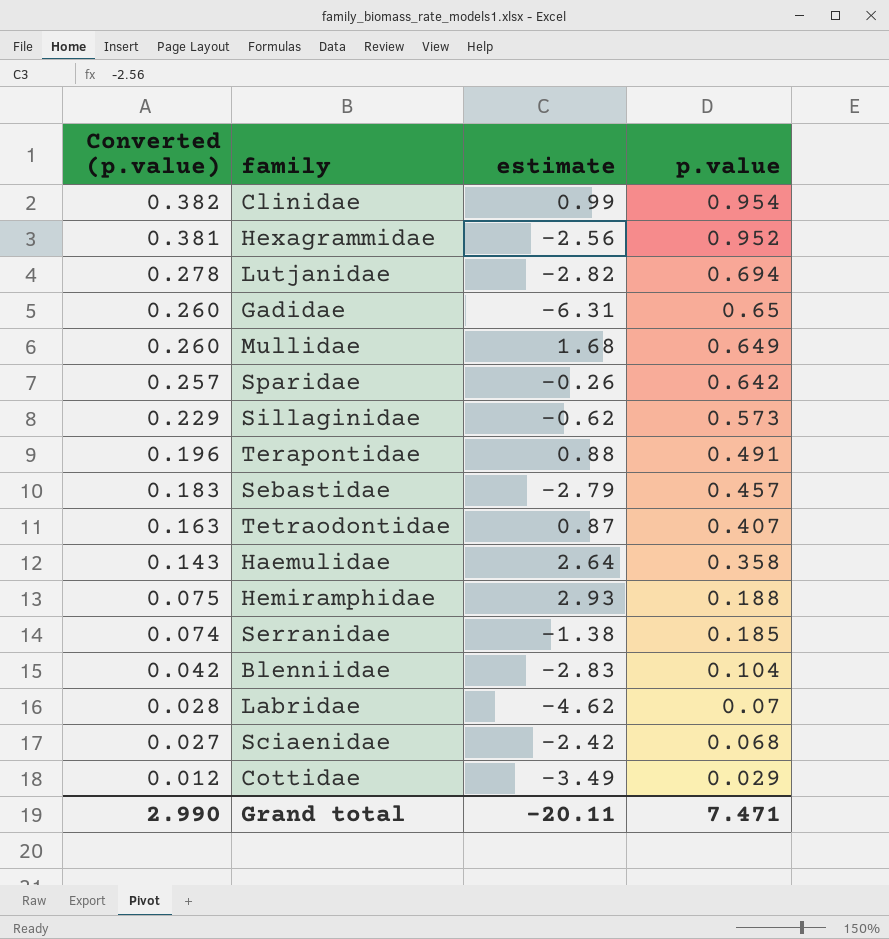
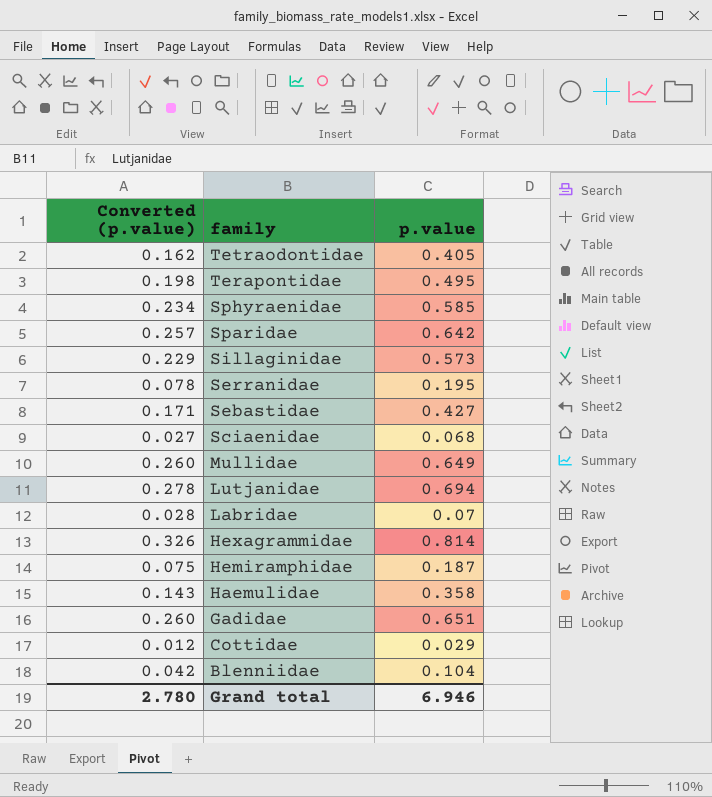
row order: Converted (p.value) descending -> family descending
column estimate | position: 3 -> none
row Clinidae: 0.382 | 0.99 | 0.954 -> none
Tetraodontidae | Converted (p.value): 0.163 -> 0.162
Tetraodontidae | p.value: 0.407 -> 0.405
Terapontidae | Converted (p.value): 0.196 -> 0.198
Terapontidae | p.value: 0.491 -> 0.495
row Sphyraenidae: none -> 0.234 | 0.585
Serranidae | Converted (p.value): 0.074 -> 0.078
Serranidae | p.value: 0.185 -> 0.195
Sebastidae | Converted (p.value): 0.183 -> 0.171
Sebastidae | p.value: 0.457 -> 0.427
Hexagrammidae | Converted (p.value): 0.381 -> 0.326
Hexagrammidae | p.value: 0.952 -> 0.814
Hemiramphidae | p.value: 0.188 -> 0.187
Gadidae | p.value: 0.65 -> 0.651
Grand total | Converted (p.value): 2.990 -> 2.780
Grand total | p.value: 7.471 -> 6.946

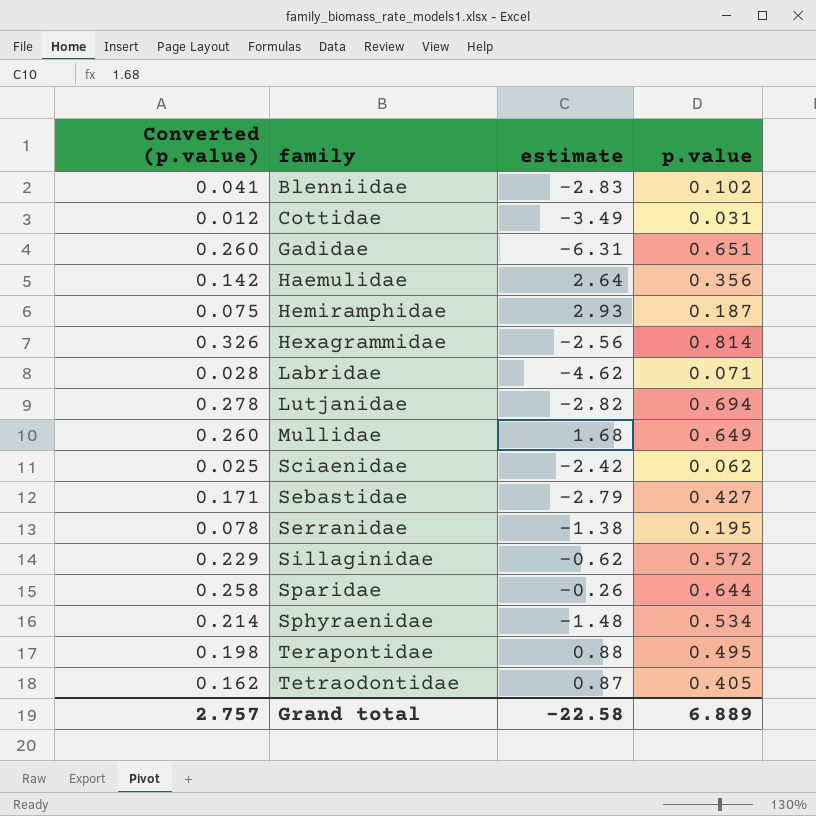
row order: family descending -> family ascending
column estimate | position: none -> 3
Blenniidae | Converted (p.value): 0.042 -> 0.041
Blenniidae | p.value: 0.104 -> 0.102
Cottidae | p.value: 0.029 -> 0.031
Haemulidae | Converted (p.value): 0.143 -> 0.142
Haemulidae | p.value: 0.358 -> 0.356
Labridae | p.value: 0.07 -> 0.071
Sciaenidae | Converted (p.value): 0.027 -> 0.025
Sciaenidae | p.value: 0.068 -> 0.062
Sillaginidae | p.value: 0.573 -> 0.572
Sparidae | Converted (p.value): 0.257 -> 0.258
Sparidae | p.value: 0.642 -> 0.644
Sphyraenidae | Converted (p.value): 0.234 -> 0.214
Sphyraenidae | p.value: 0.585 -> 0.534
Grand total | Converted (p.value): 2.780 -> 2.757
Grand total | p.value: 6.946 -> 6.889

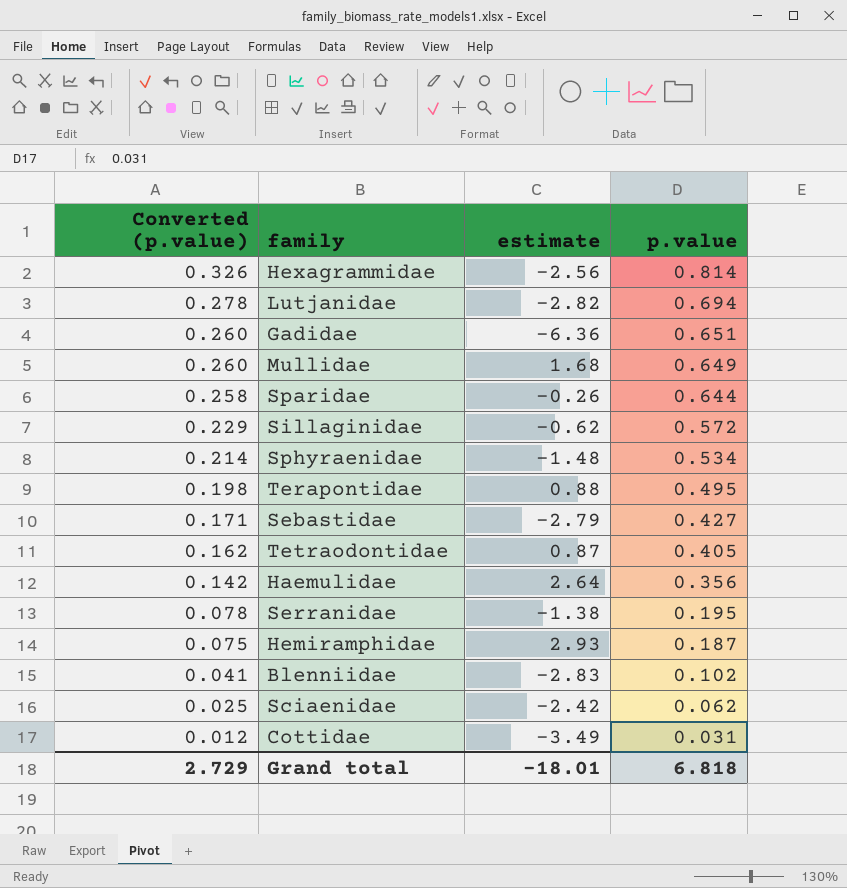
row order: family ascending -> Converted (p.value) descending
row Labridae: 0.028 | -4.62 | 0.071 -> none
Gadidae | estimate: -6.31 -> -6.36
Grand total | Converted (p.value): 2.757 -> 2.729
Grand total | estimate: -22.58 -> -18.01
Grand total | p.value: 6.889 -> 6.818

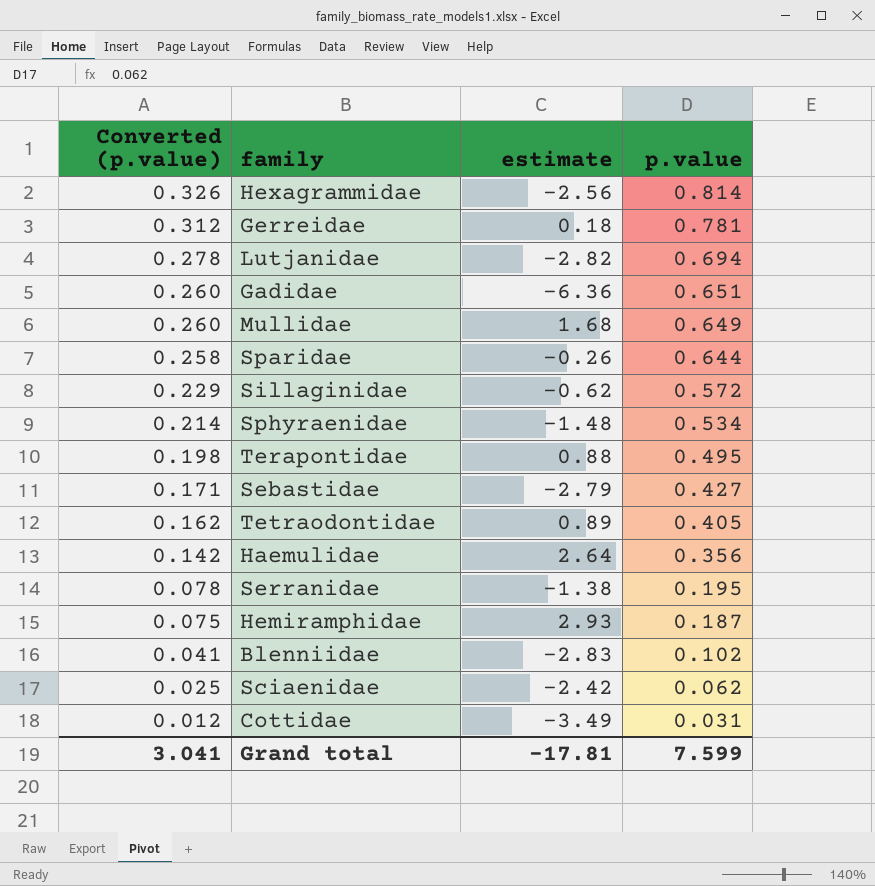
row Gerreidae: none -> 0.312 | 0.18 | 0.781
Tetraodontidae | estimate: 0.87 -> 0.89
Grand total | Converted (p.value): 2.729 -> 3.041
Grand total | estimate: -18.01 -> -17.81
Grand total | p.value: 6.818 -> 7.599

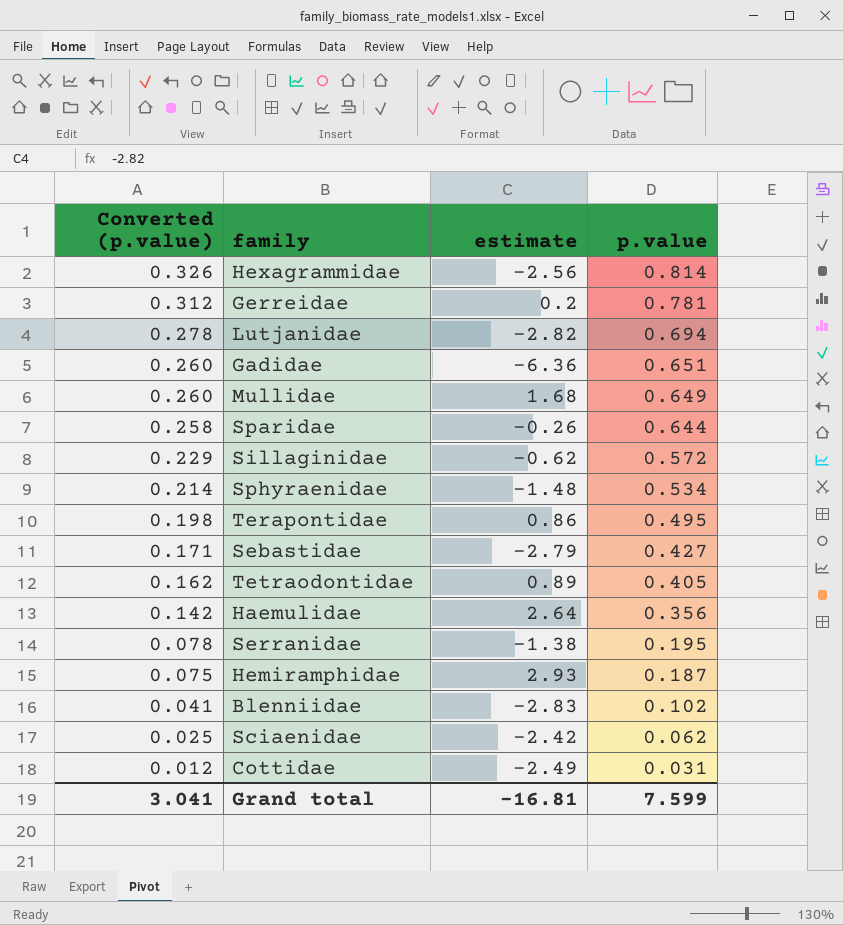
Gerreidae | estimate: 0.18 -> 0.2
Terapontidae | estimate: 0.88 -> 0.86
Cottidae | estimate: -3.49 -> -2.49
Grand total | estimate: -17.81 -> -16.81

